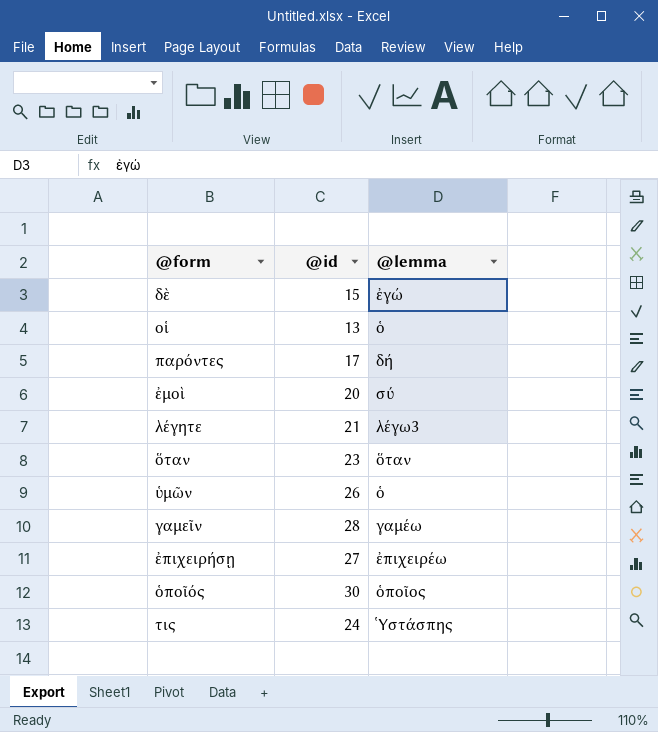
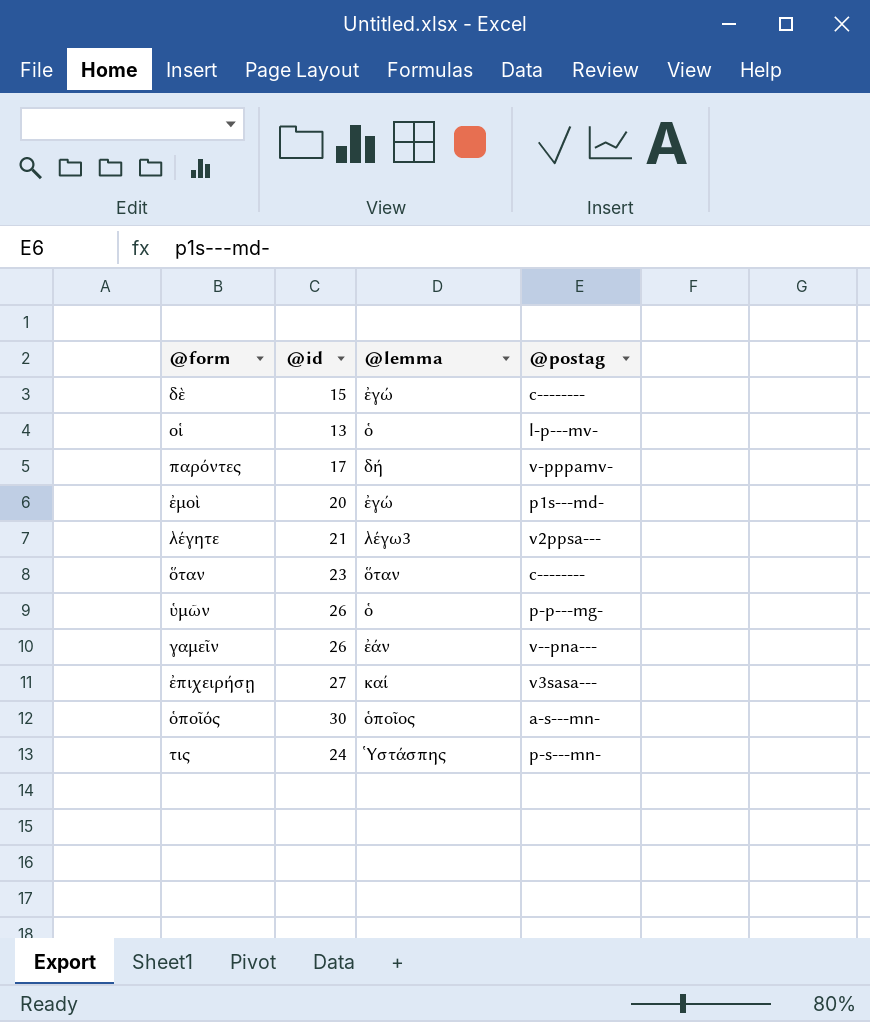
column @postag | position: none -> 4
ἐμοὶ | @lemma: σύ -> ἐγώ
γαμεῖν | @id: 28 -> 26
γαμεῖν | @lemma: γαμέω -> ἐάν
ἐπιχειρήσῃ | @lemma: ἐπιχειρέω -> καί

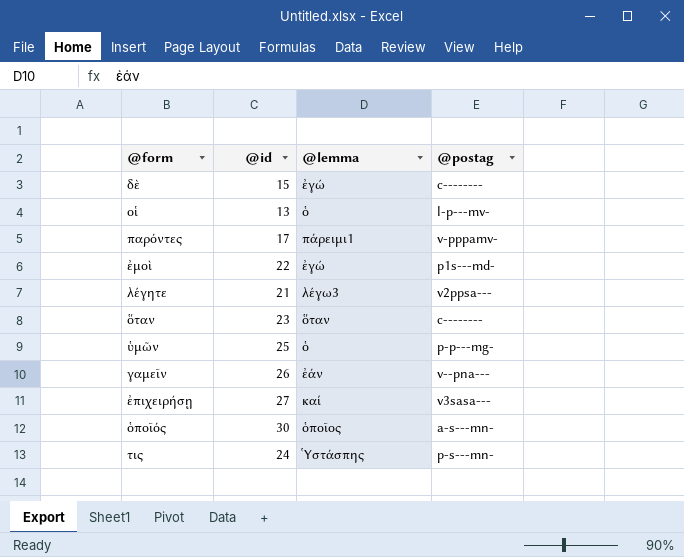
παρόντες | @lemma: δή -> πάρειμι1
ἐμοὶ | @id: 20 -> 22
ὑμῶν | @id: 26 -> 25

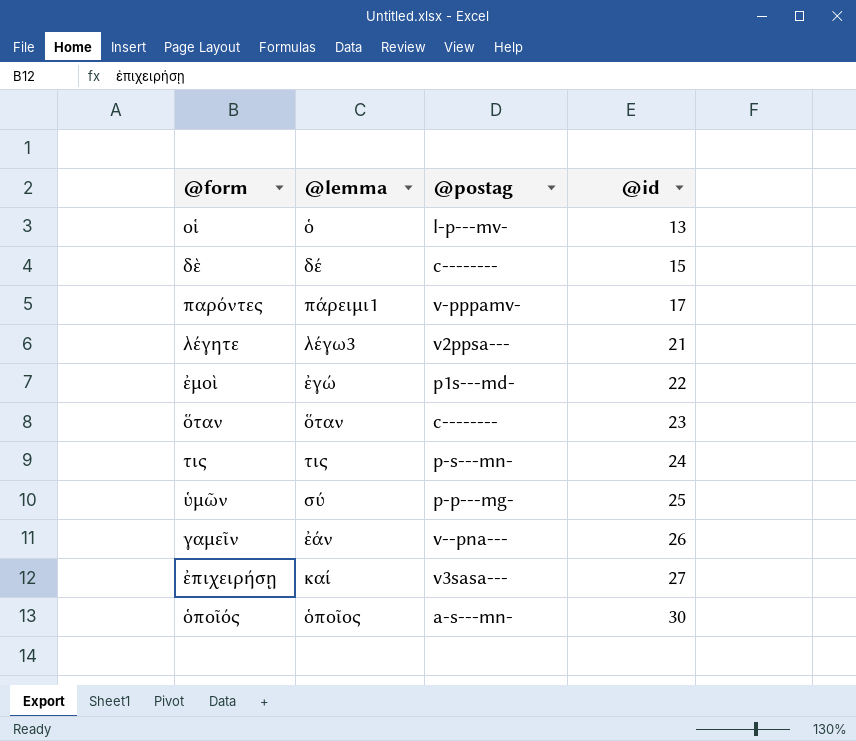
row order: none -> @id ascending
column @id | position: 2 -> 4
δὲ | @lemma: ἐγώ -> δέ
τις | @lemma: Ὑστάσπης -> τις
ὑμῶν | @lemma: ὁ -> σύ

